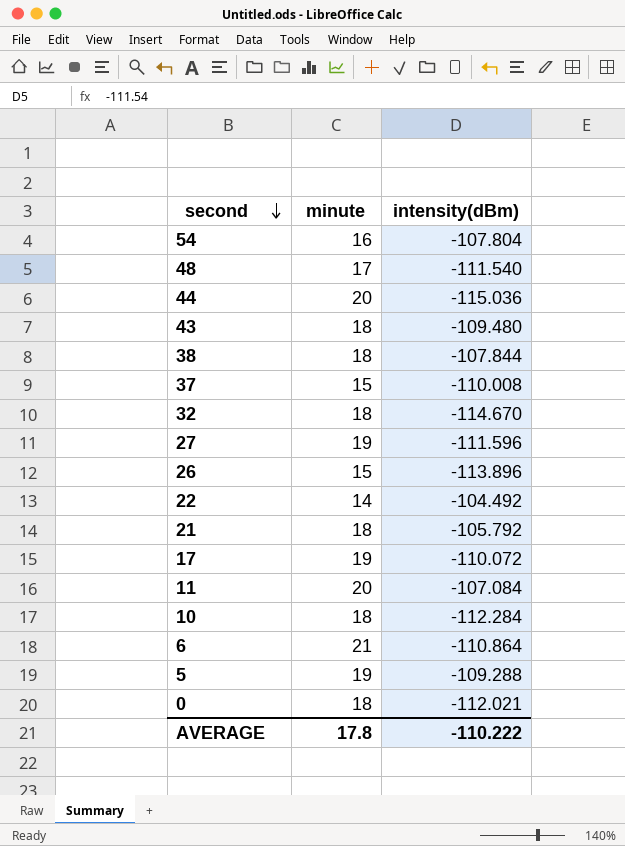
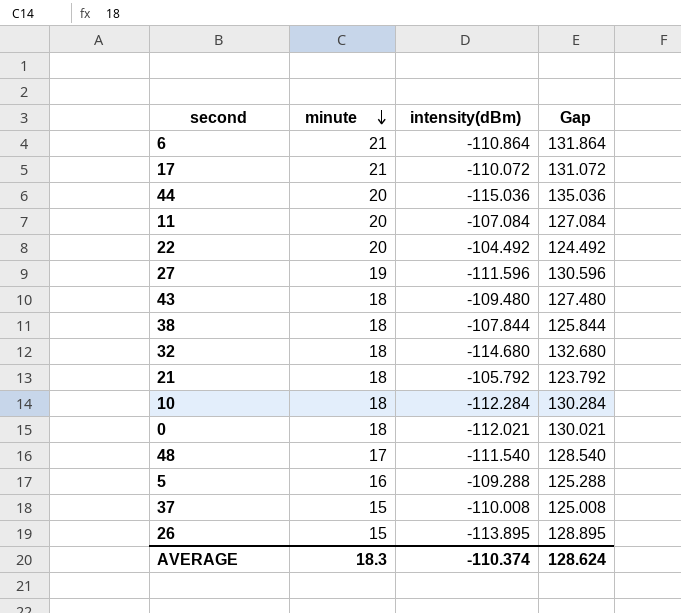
row order: second descending -> minute descending
column Gap | formula: none -> [minute] - [intensity(dBm)]
row 54: 16 | -107.804 -> none
17 | minute: 19 -> 21
22 | minute: 14 -> 20
32 | intensity(dBm): -114.670 -> -114.680
5 | minute: 19 -> 16
26 | intensity(dBm): -113.896 -> -113.895
AVERAGE | minute: 17.8 -> 18.3
AVERAGE | intensity(dBm): -110.222 -> -110.374

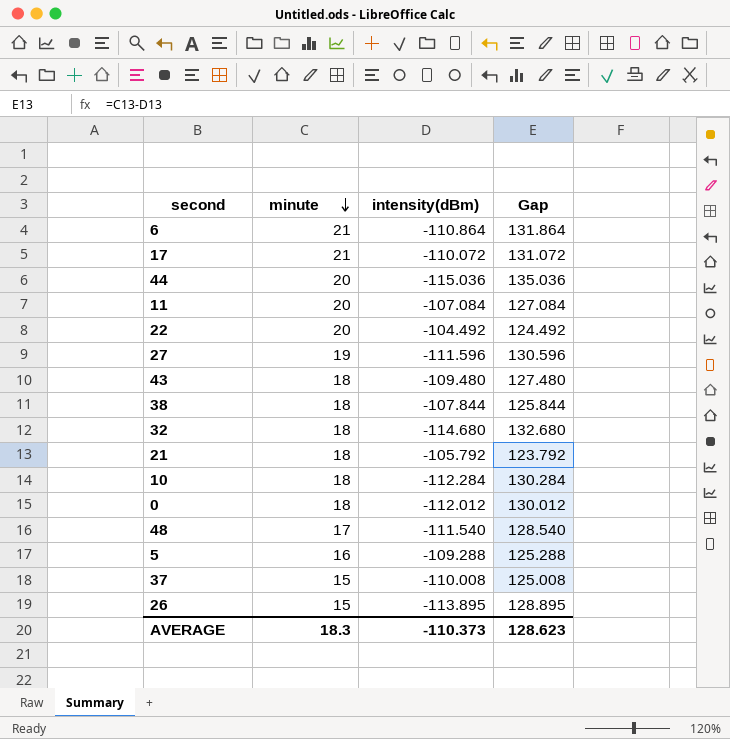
0 | intensity(dBm): -112.021 -> -112.012
0 | Gap: 130.021 -> 130.012
AVERAGE | intensity(dBm): -110.374 -> -110.373
AVERAGE | Gap: 128.624 -> 128.623

